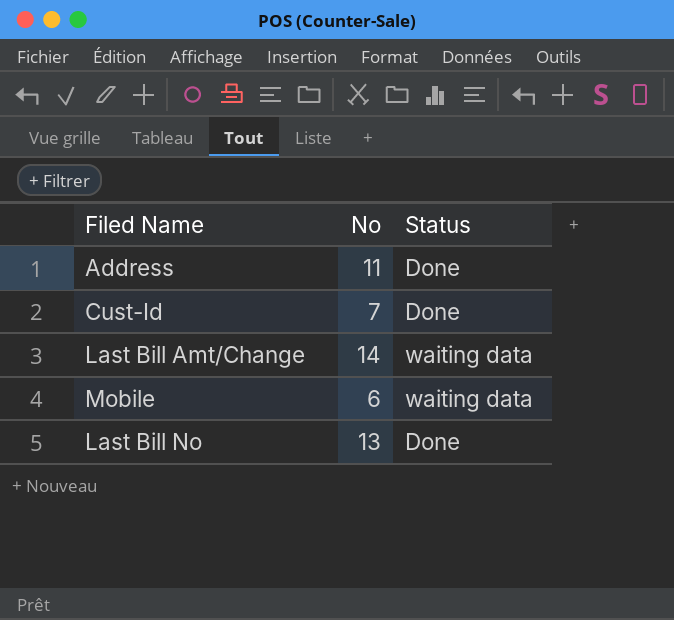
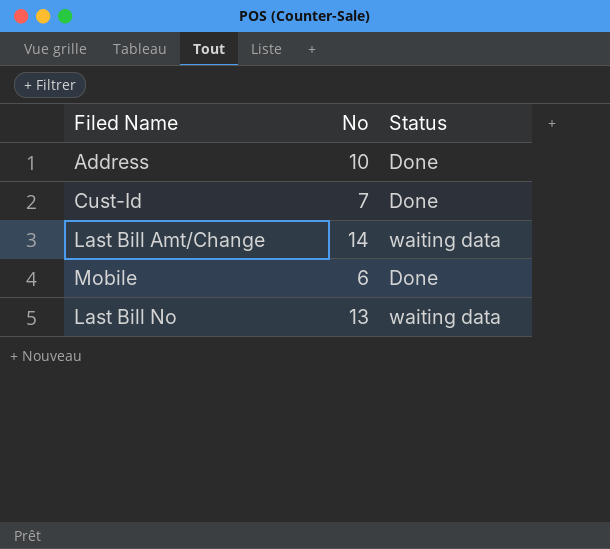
Address | No: 11 -> 10
Mobile | Status: waiting data -> Done
Last Bill No | Status: Done -> waiting data

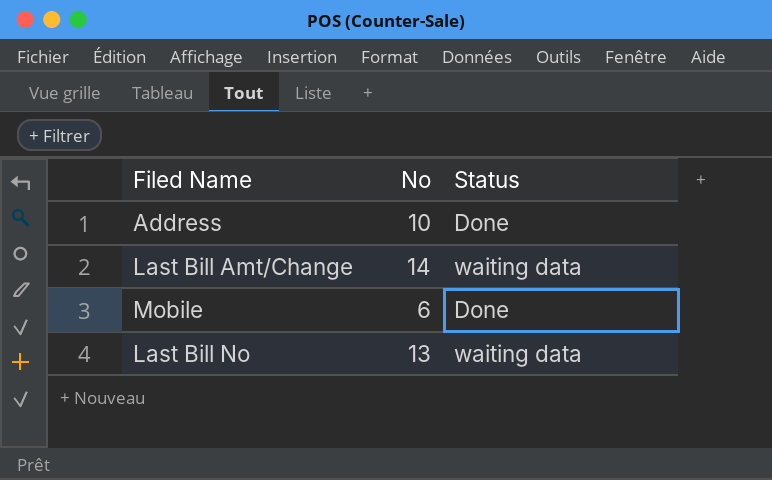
row Cust-Id: 7 | Done -> none

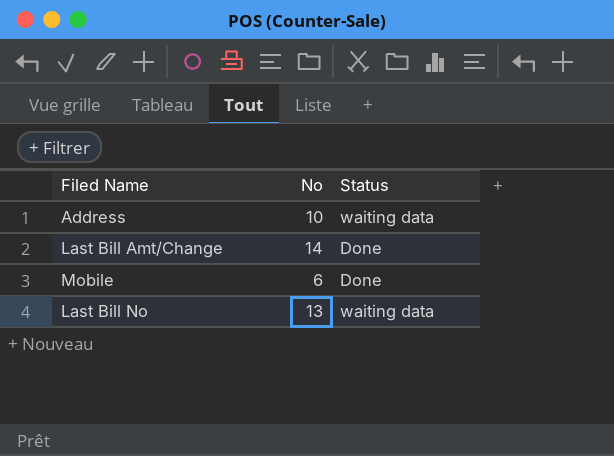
Address | Status: Done -> waiting data
Last Bill Amt/Change | Status: waiting data -> Done

